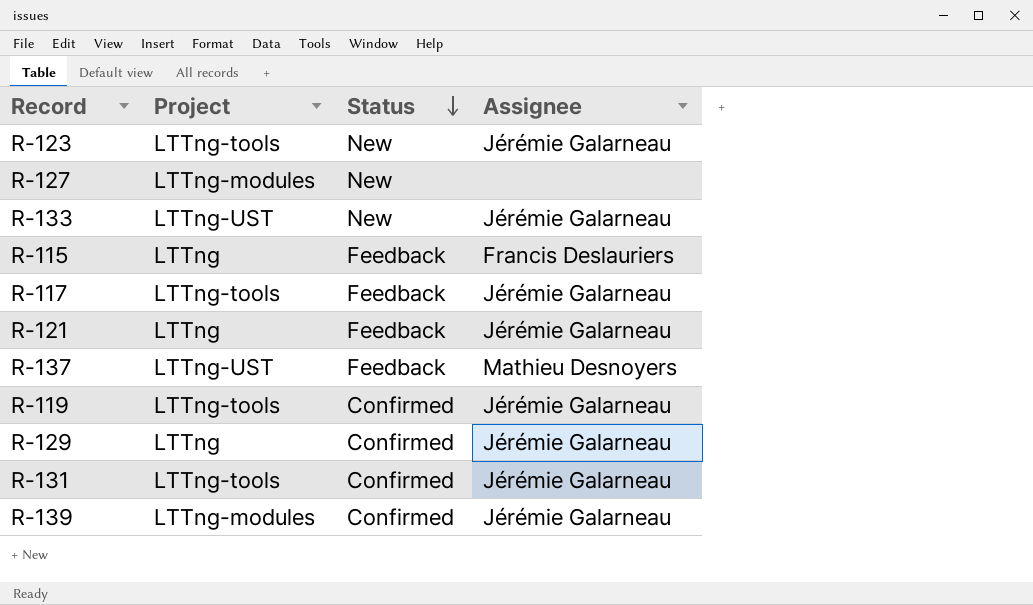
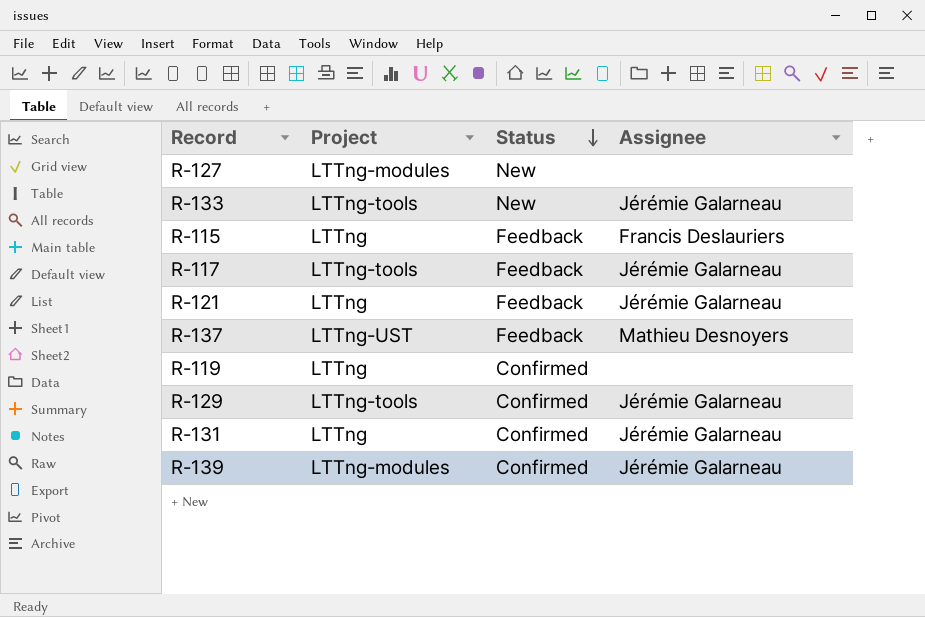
row R-123: LTTng-tools | New | Jérémie Galarneau -> none
R-133 | Project: LTTng-UST -> LTTng-tools
R-119 | Project: LTTng-tools -> LTTng
R-119 | Assignee: Jérémie Galarneau -> none
R-129 | Project: LTTng -> LTTng-tools
R-131 | Project: LTTng-tools -> LTTng

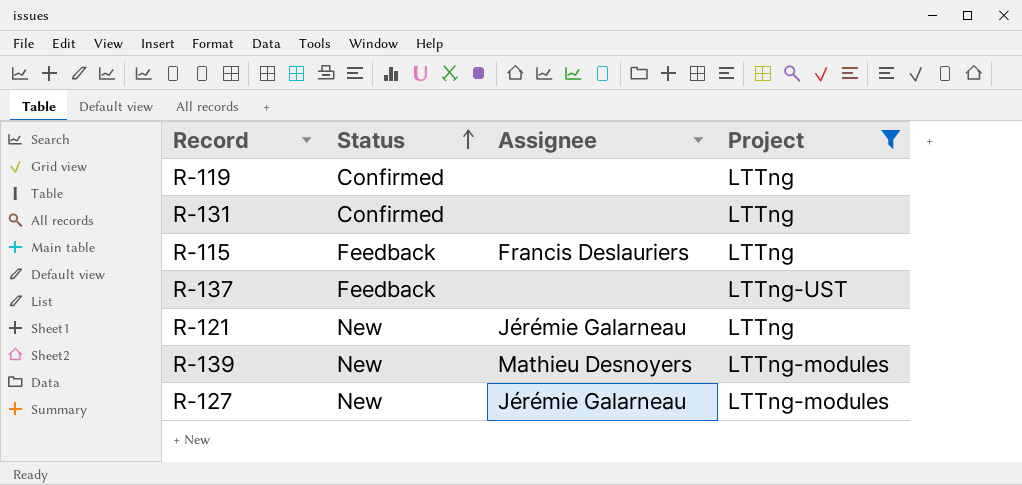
filter: none -> Project != LTTng-tools
row order: Status descending -> Status ascending
column Project | position: 2 -> 4
R-131 | Assignee: Jérémie Galarneau -> none
R-137 | Assignee: Mathieu Desnoyers -> none
R-121 | Status: Feedback -> New
R-139 | Status: Confirmed -> New
R-139 | Assignee: Jérémie Galarneau -> Mathieu Desnoyers
R-127 | Assignee: none -> Jérémie Galarneau

